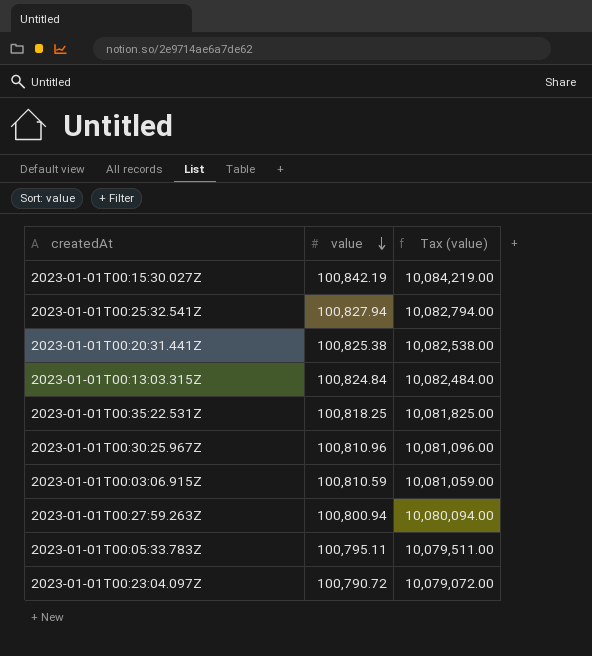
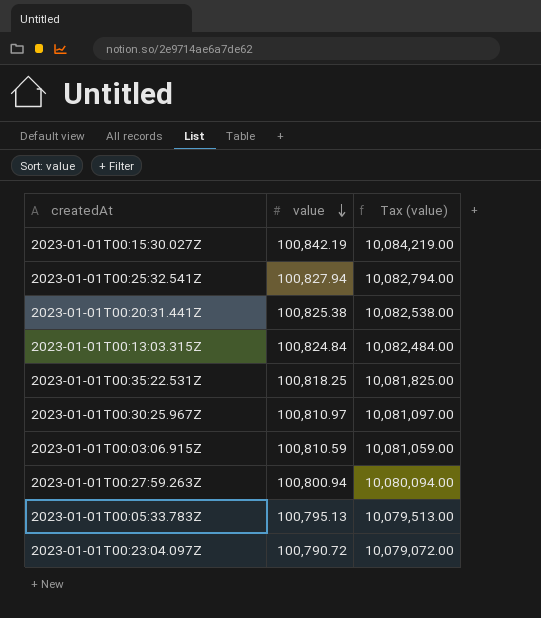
2023-01-01T00:30:25.967Z | value: 100,810.96 -> 100,810.97
2023-01-01T00:30:25.967Z | Tax (value): 10,081,096.00 -> 10,081,097.00
2023-01-01T00:05:33.783Z | value: 100,795.11 -> 100,795.13
2023-01-01T00:05:33.783Z | Tax (value): 10,079,511.00 -> 10,079,513.00

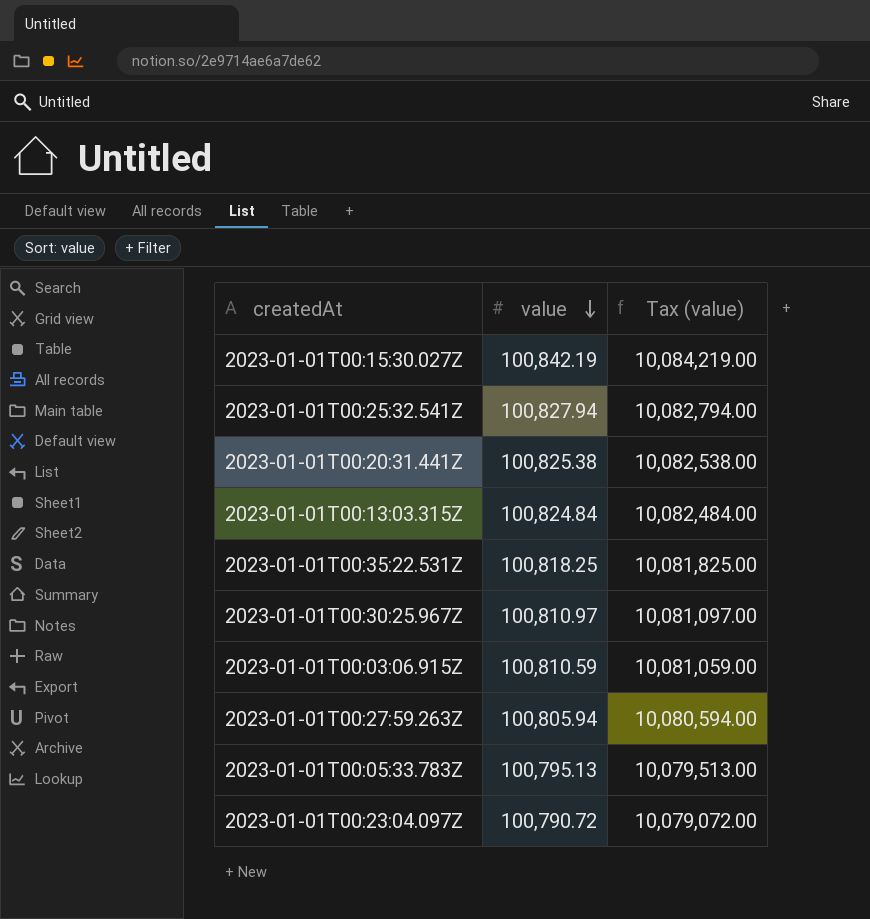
2023-01-01T00:27:59.263Z | value: 100,800.94 -> 100,805.94
2023-01-01T00:27:59.263Z | Tax (value): 10,080,094.00 -> 10,080,594.00

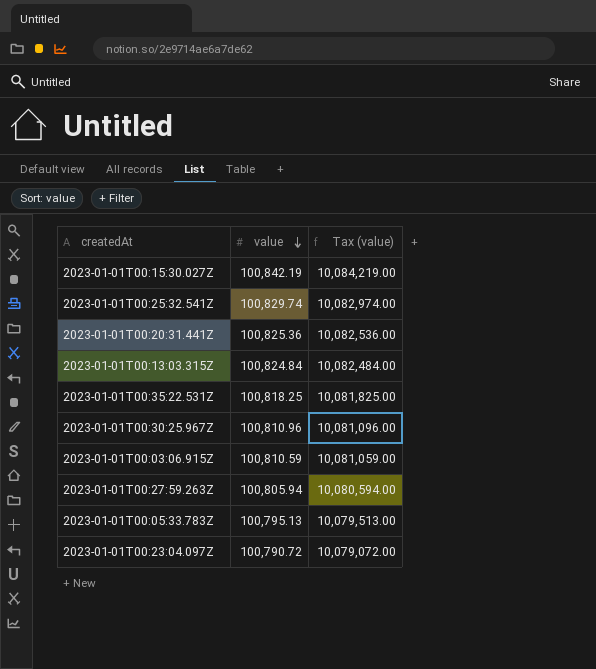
2023-01-01T00:25:32.541Z | value: 100,827.94 -> 100,829.74
2023-01-01T00:25:32.541Z | Tax (value): 10,082,794.00 -> 10,082,974.00
2023-01-01T00:20:31.441Z | value: 100,825.38 -> 100,825.36
2023-01-01T00:20:31.441Z | Tax (value): 10,082,538.00 -> 10,082,536.00
2023-01-01T00:30:25.967Z | value: 100,810.97 -> 100,810.96
2023-01-01T00:30:25.967Z | Tax (value): 10,081,097.00 -> 10,081,096.00

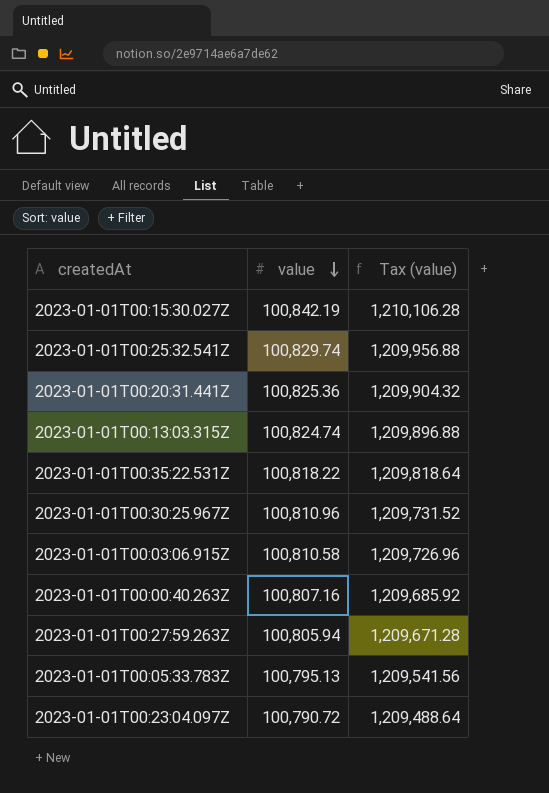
column Tax (value) | formula: [value] * 100 -> [value] * 12
2023-01-01T00:13:03.315Z | value: 100,824.84 -> 100,824.74
2023-01-01T00:35:22.531Z | value: 100,818.25 -> 100,818.22
2023-01-01T00:03:06.915Z | value: 100,810.59 -> 100,810.58
row 2023-01-01T00:00:40.263Z: none -> 100,807.16 | 1,209,685.92

